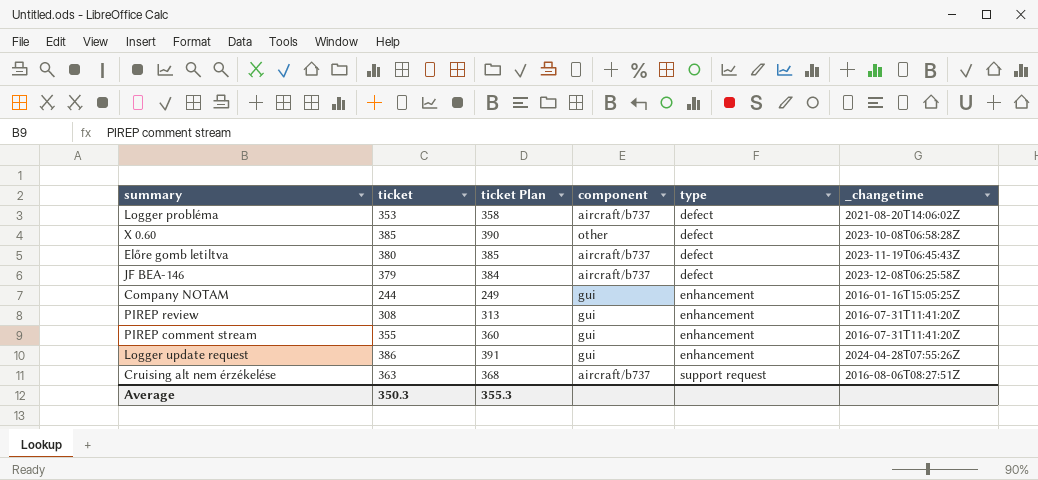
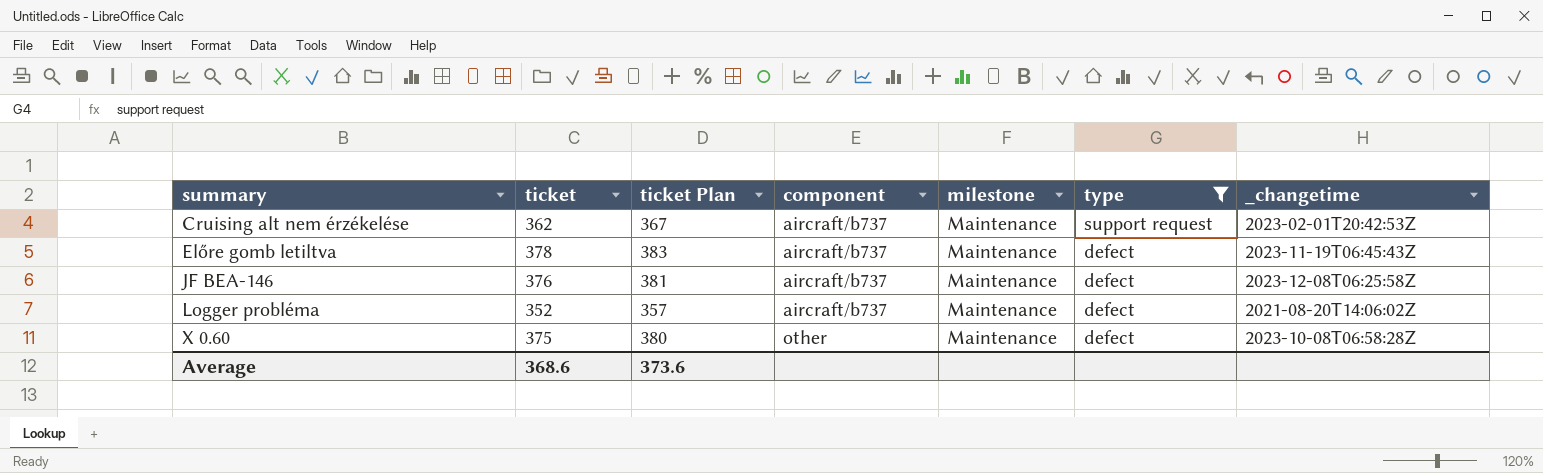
filter: none -> type != enhancement
row order: type ascending -> summary ascending
column milestone | position: none -> 5
Cruising alt nem érzékelése | ticket: 363 -> 362
Cruising alt nem érzékelése | ticket Plan: 368 -> 367
Cruising alt nem érzékelése | _changetime: 2016-08-06T08:27:51Z -> 2023-02-01T20:42:53Z
Előre gomb letiltva | ticket: 380 -> 378
Előre gomb letiltva | ticket Plan: 385 -> 383
JF BEA-146 | ticket: 379 -> 376
JF BEA-146 | ticket Plan: 384 -> 381
Logger probléma | ticket: 353 -> 352
Logger probléma | ticket Plan: 358 -> 357
X 0.60 | ticket: 385 -> 375
X 0.60 | ticket Plan: 390 -> 380
Average | ticket: 350.3 -> 368.6
Average | ticket Plan: 355.3 -> 373.6

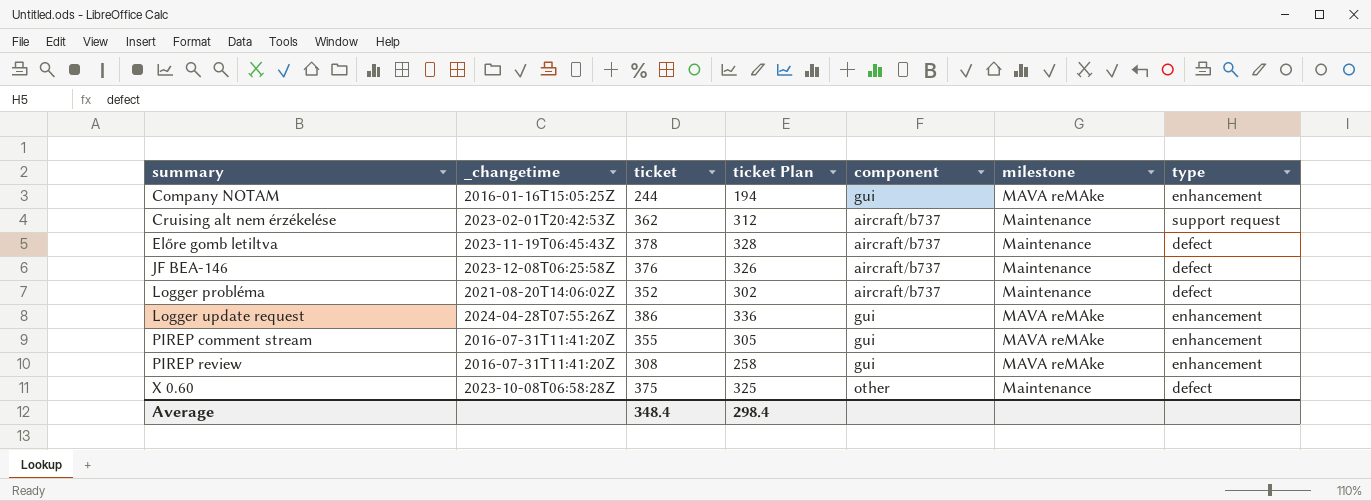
filter: type != enhancement -> none
column _changetime | position: 7 -> 2
column ticket Plan | formula: [ticket] + 5 -> [ticket] - 50
Average | ticket: 368.6 -> 348.4
Average | ticket Plan: 373.6 -> 298.4

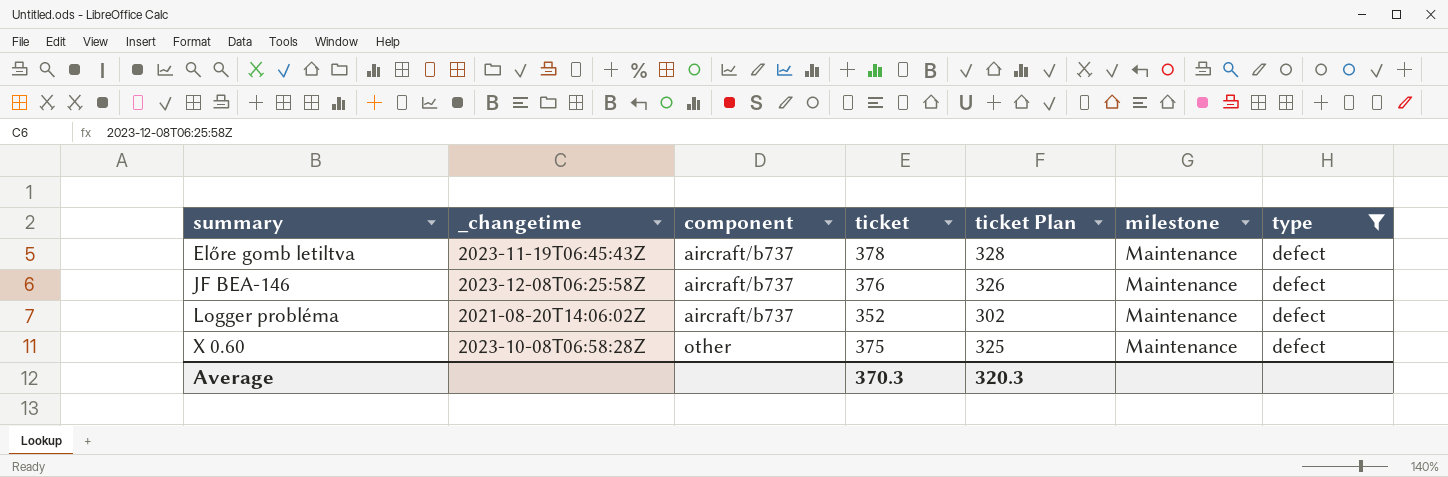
filter: none -> type = defect
column component | position: 5 -> 3
Average | ticket: 348.4 -> 370.3
Average | ticket Plan: 298.4 -> 320.3

